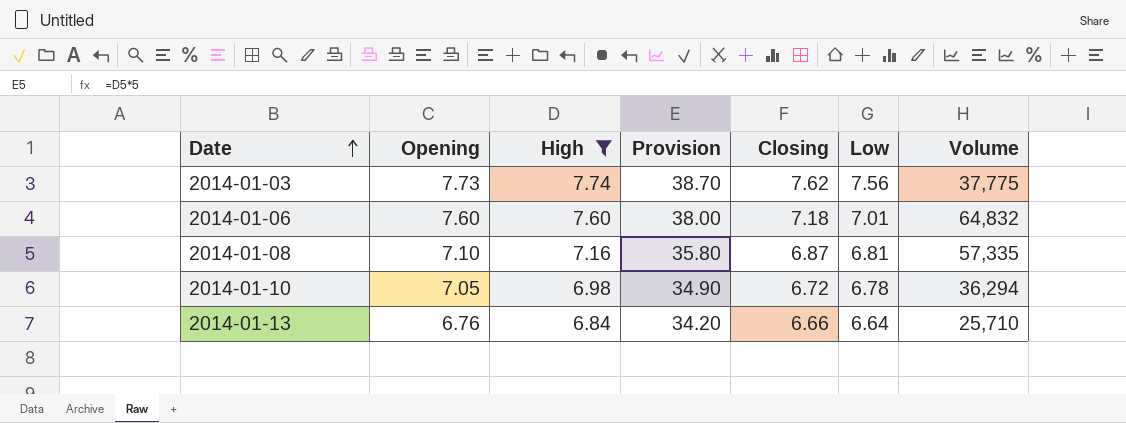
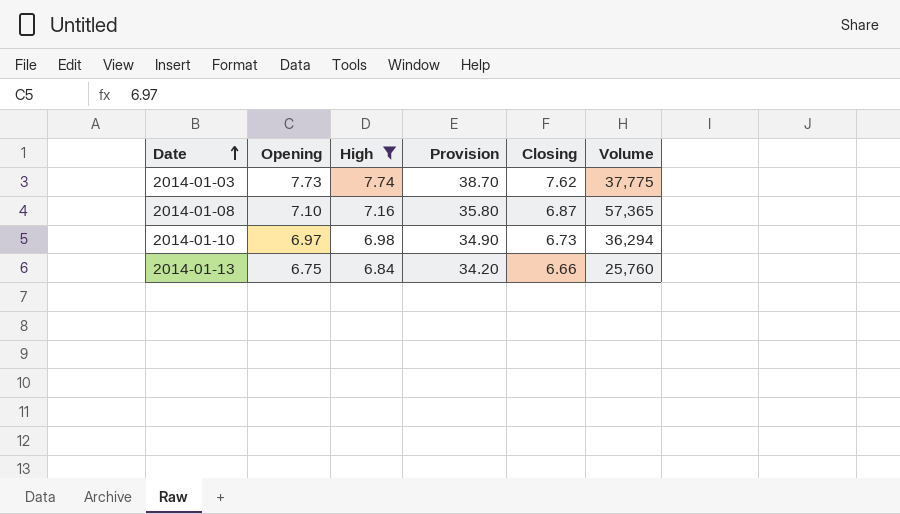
column Low | position: 6 -> none
row 2014-01-06: 7.60 | 7.60 | 38.00 | 7.18 | 7.01 | 64,832 -> none
2014-01-08 | Volume: 57,335 -> 57,365
2014-01-10 | Opening: 7.05 -> 6.97
2014-01-10 | Closing: 6.72 -> 6.73
2014-01-13 | Opening: 6.76 -> 6.75
2014-01-13 | Volume: 25,710 -> 25,760

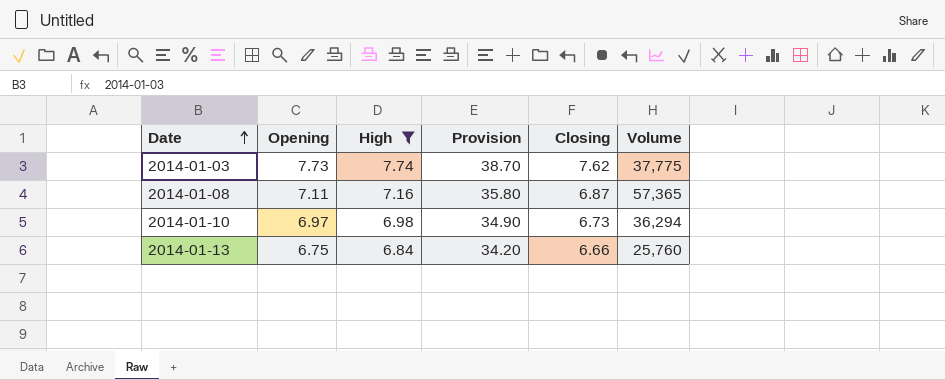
2014-01-08 | Opening: 7.10 -> 7.11

